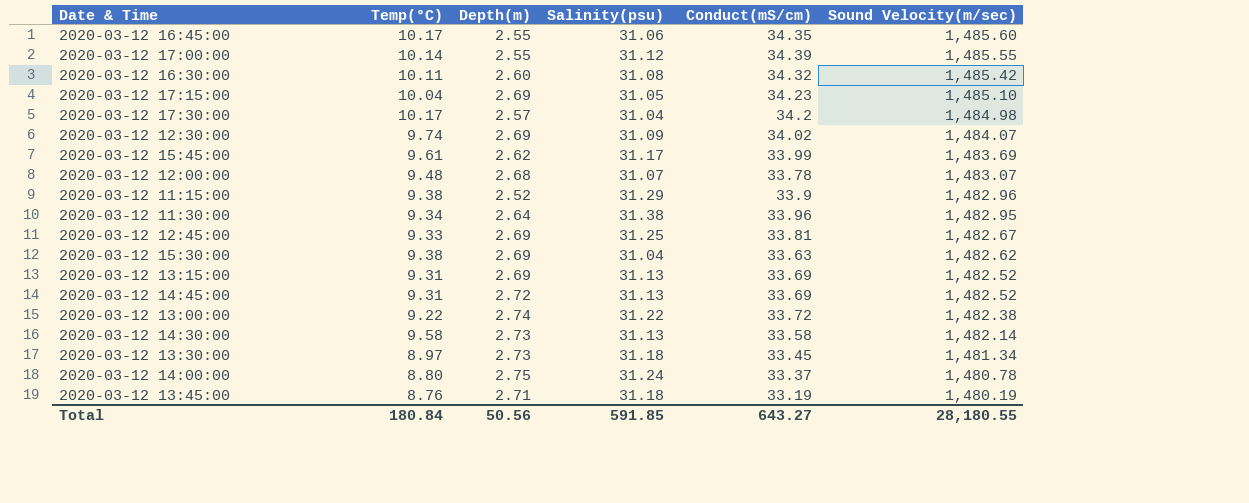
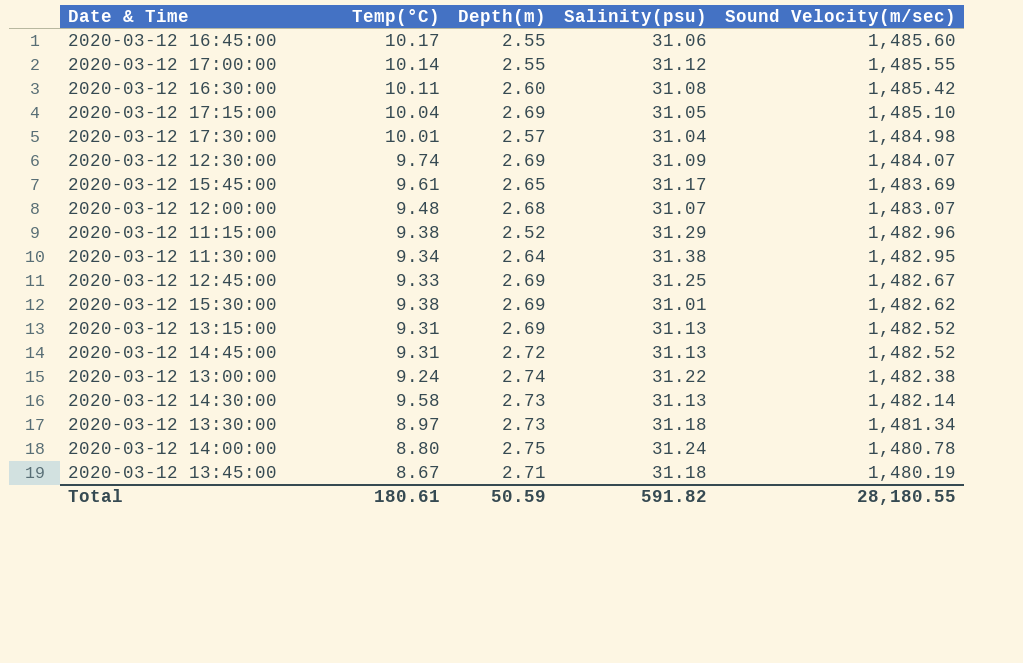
column Conduct(mS/cm) | position: 5 -> none
2020-03-12 17:30:00 | Temp(°C): 10.17 -> 10.01
2020-03-12 15:45:00 | Depth(m): 2.62 -> 2.65
2020-03-12 15:30:00 | Salinity(psu): 31.04 -> 31.01
2020-03-12 13:00:00 | Temp(°C): 9.22 -> 9.24
2020-03-12 13:45:00 | Temp(°C): 8.76 -> 8.67
Total | Temp(°C): 180.84 -> 180.61
Total | Depth(m): 50.56 -> 50.59
Total | Salinity(psu): 591.85 -> 591.82

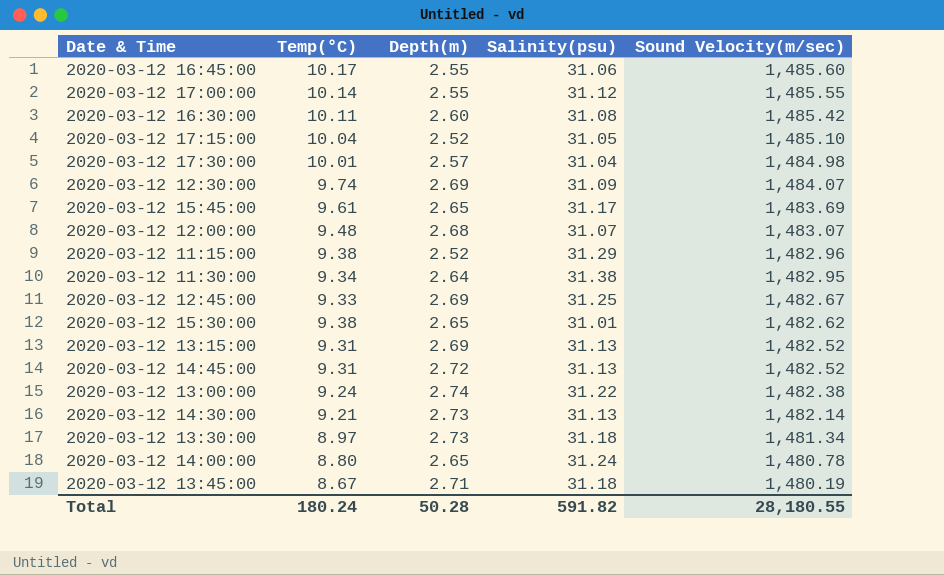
2020-03-12 17:15:00 | Depth(m): 2.69 -> 2.52
2020-03-12 15:30:00 | Depth(m): 2.69 -> 2.65
2020-03-12 14:30:00 | Temp(°C): 9.58 -> 9.21
2020-03-12 14:00:00 | Depth(m): 2.75 -> 2.65
Total | Temp(°C): 180.61 -> 180.24
Total | Depth(m): 50.59 -> 50.28

